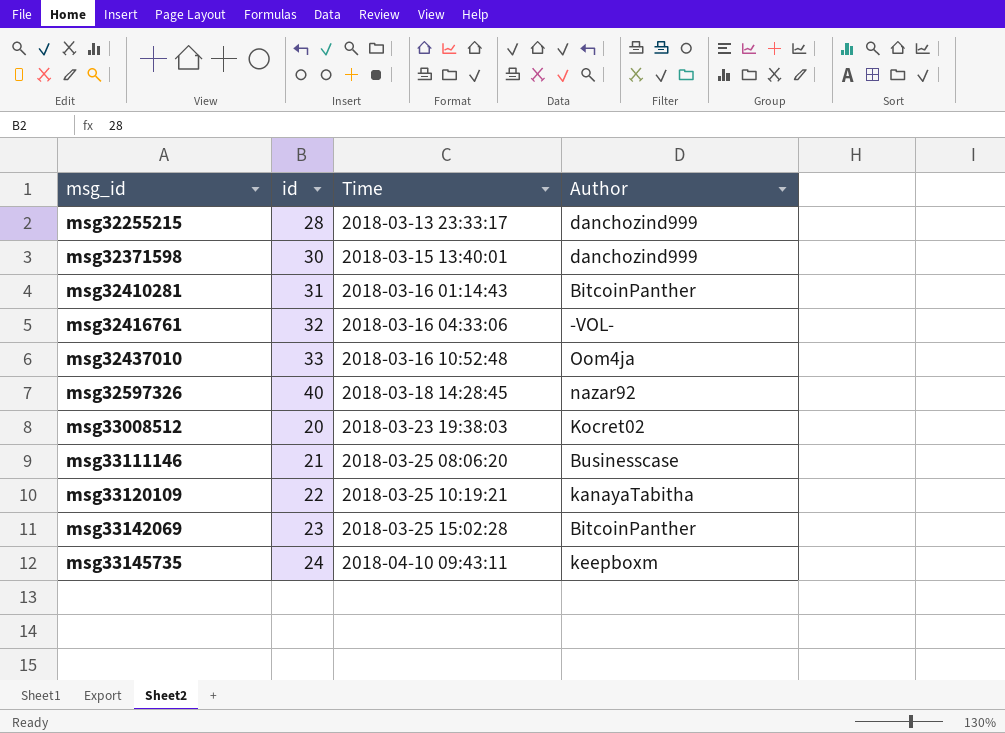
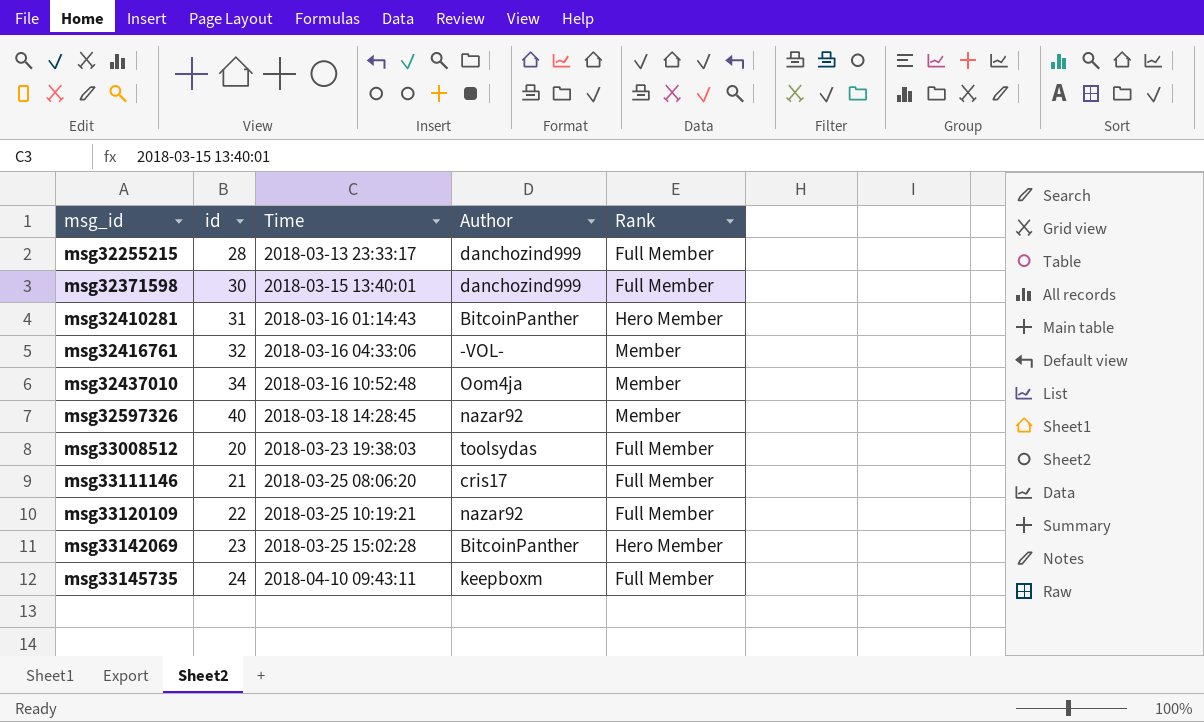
column Rank | position: none -> 5
msg32437010 | id: 33 -> 34
msg33008512 | Author: Kocret02 -> toolsydas
msg33111146 | Author: Businesscase -> cris17
msg33120109 | Author: kanayaTabitha -> nazar92

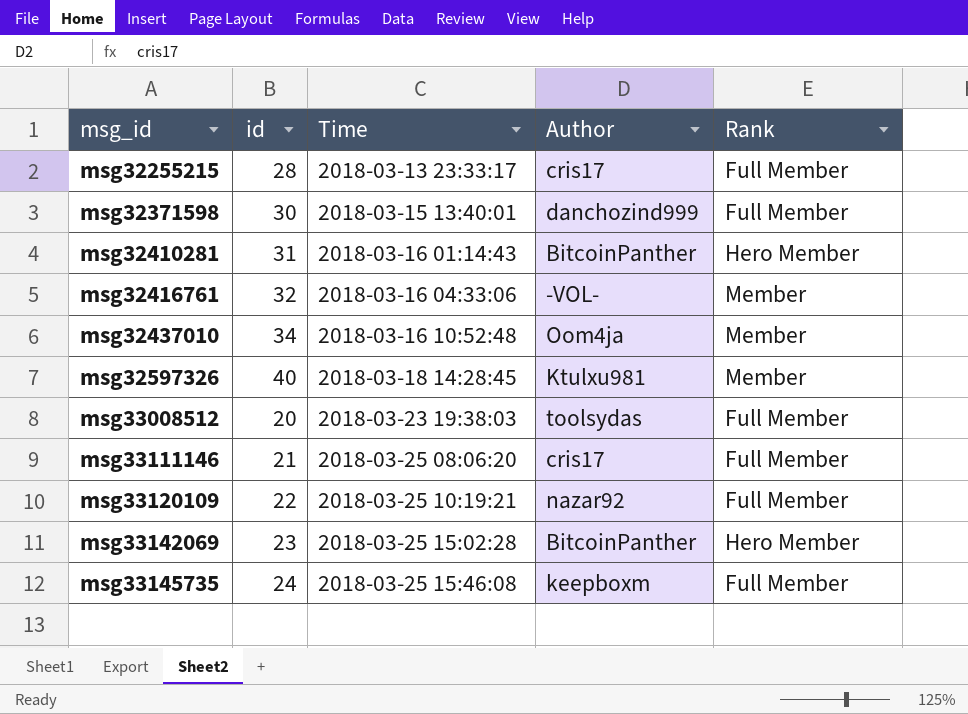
msg32255215 | Author: danchozind999 -> cris17
msg32597326 | Author: nazar92 -> Ktulxu981
msg33145735 | Time: 2018-04-10 09:43:11 -> 2018-03-25 15:46:08

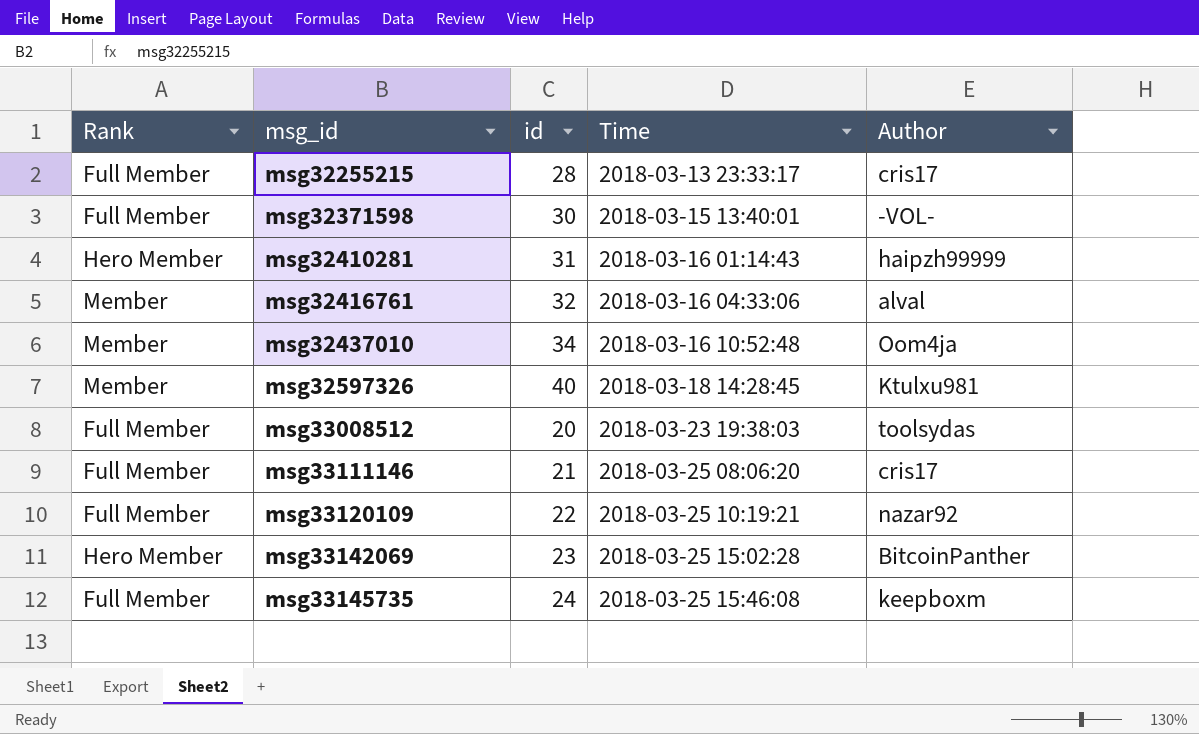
column Rank | position: 5 -> 1
msg32371598 | Author: danchozind999 -> -VOL-
msg32410281 | Author: BitcoinPanther -> haipzh99999
msg32416761 | Author: -VOL- -> alval

